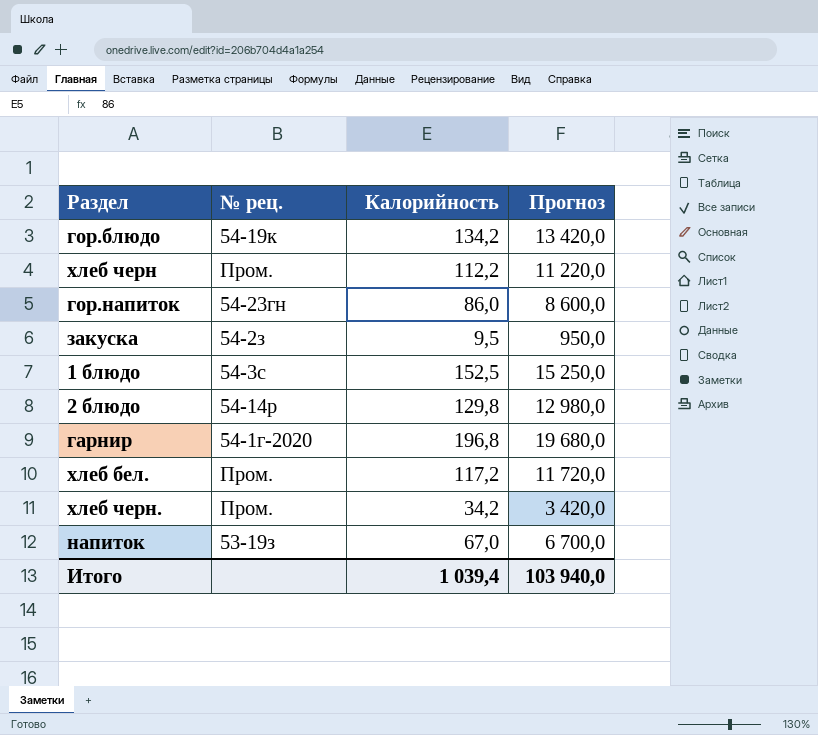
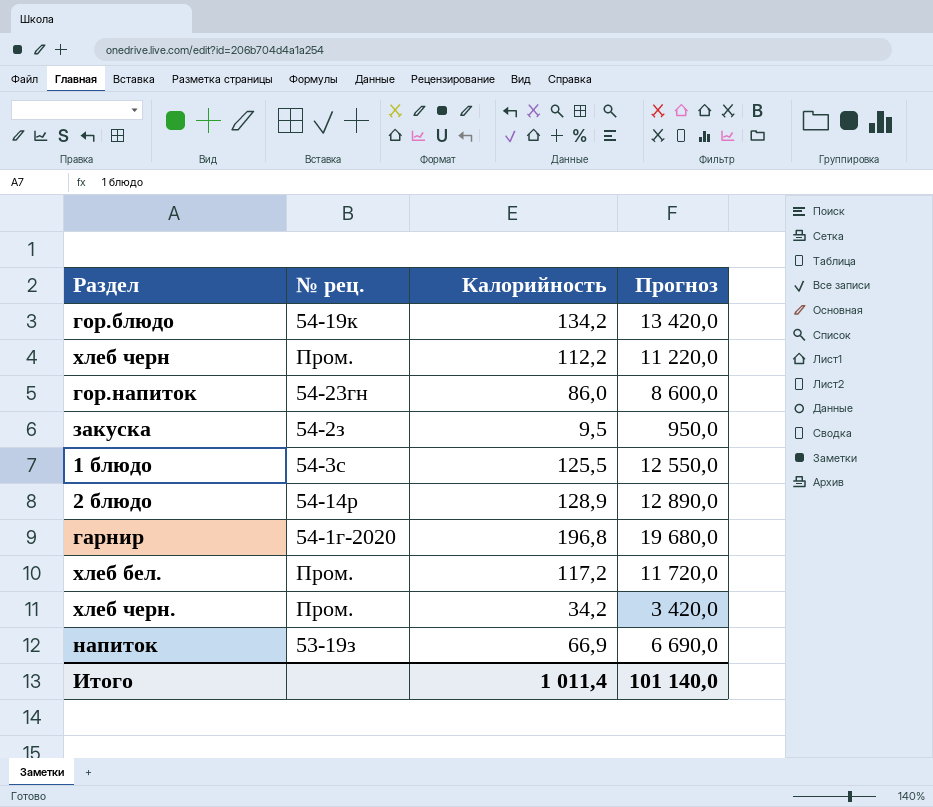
1 блюдо | Калорийность: 152,5 -> 125,5
1 блюдо | Прогноз: 15 250,0 -> 12 550,0
2 блюдо | Калорийность: 129,8 -> 128,9
2 блюдо | Прогноз: 12 980,0 -> 12 890,0
напиток | Калорийность: 67,0 -> 66,9
напиток | Прогноз: 6 700,0 -> 6 690,0
Итого | Калорийность: 1 039,4 -> 1 011,4
Итого | Прогноз: 103 940,0 -> 101 140,0

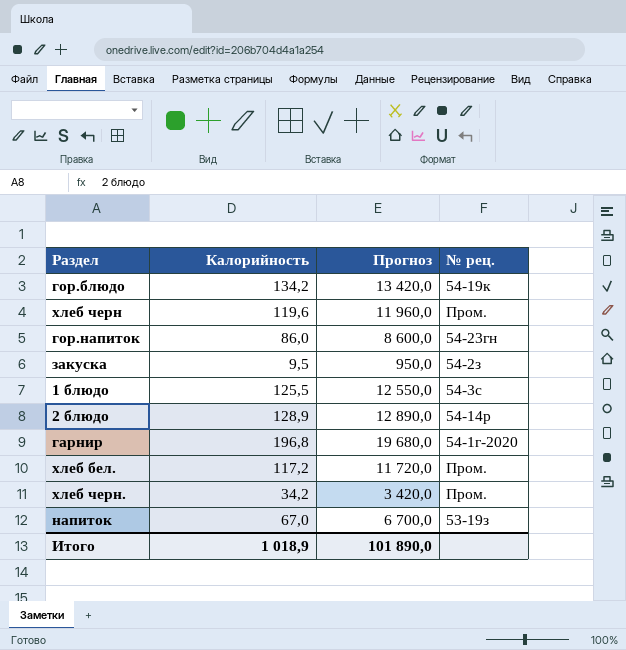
column № рец. | position: 2 -> 4
хлеб черн | Калорийность: 112,2 -> 119,6
хлеб черн | Прогноз: 11 220,0 -> 11 960,0
напиток | Калорийность: 66,9 -> 67,0
напиток | Прогноз: 6 690,0 -> 6 700,0
Итого | Калорийность: 1 011,4 -> 1 018,9
Итого | Прогноз: 101 140,0 -> 101 890,0

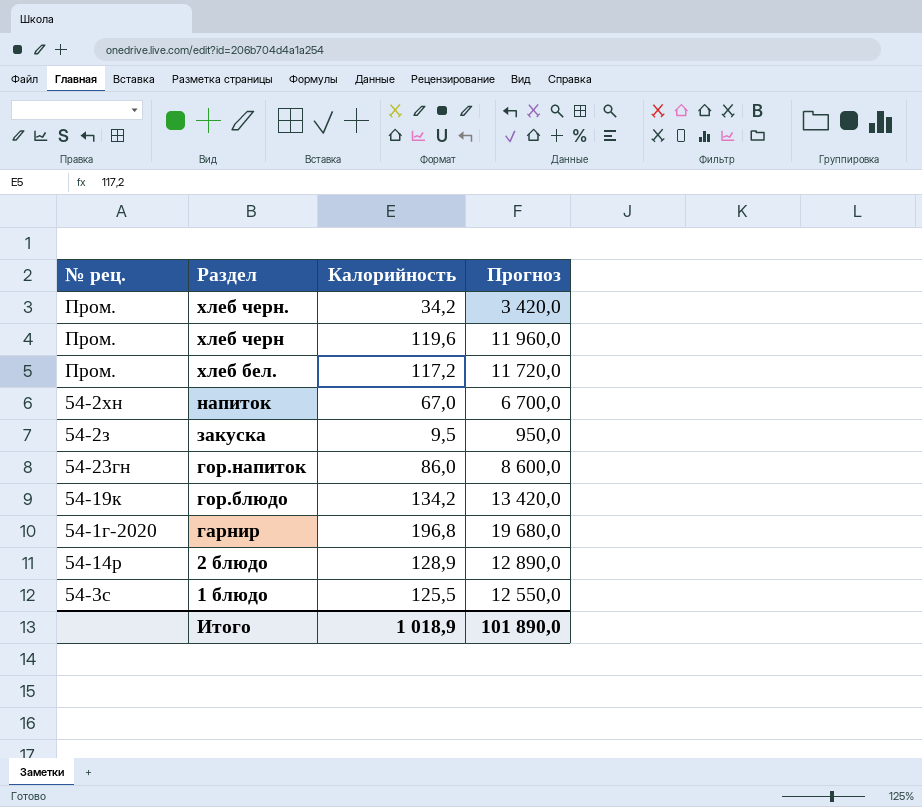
row order: none -> Раздел descending
column № рец. | position: 4 -> 1
напиток | № рец.: 53-19з -> 54-2хн

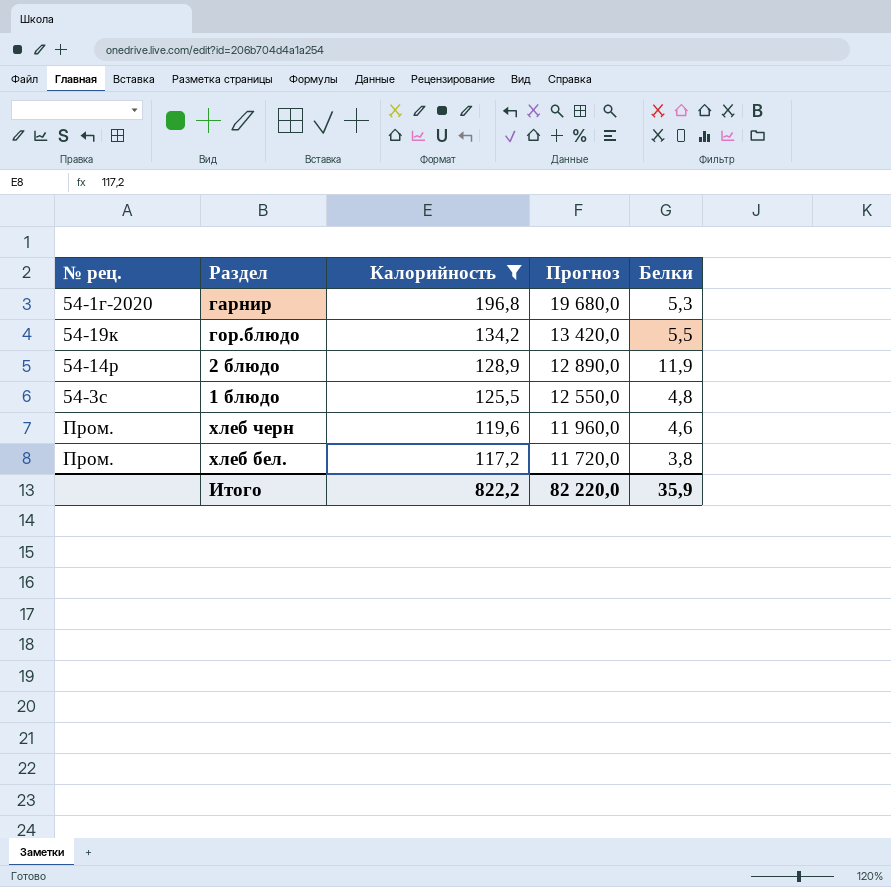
filter: none -> Калорийность >= 117,2
row order: Раздел descending -> Калорийность descending
column Белки | position: none -> 5
Итого | Калорийность: 1 018,9 -> 822,2
Итого | Прогноз: 101 890,0 -> 82 220,0

